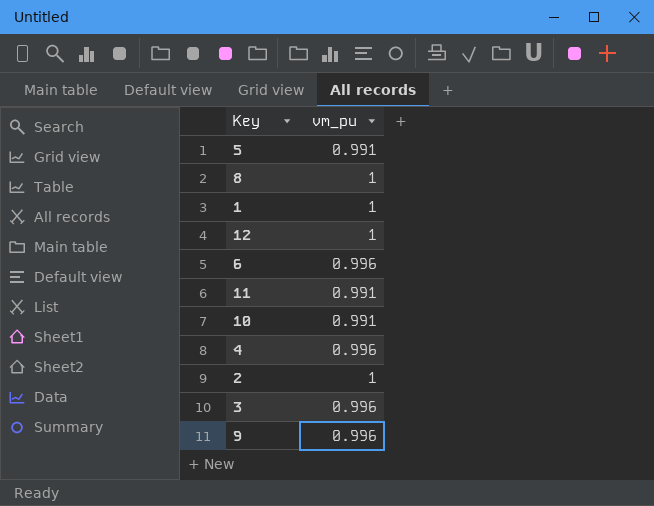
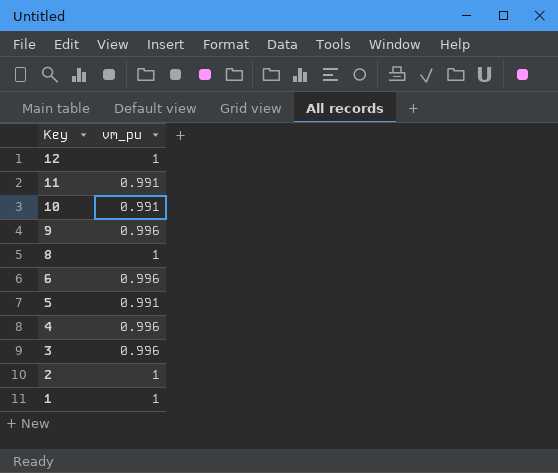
row order: none -> Key descending

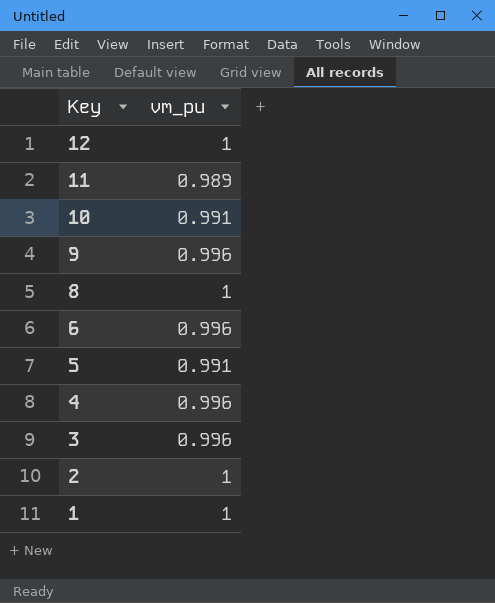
11 | vm_pu: 0.991 -> 0.989

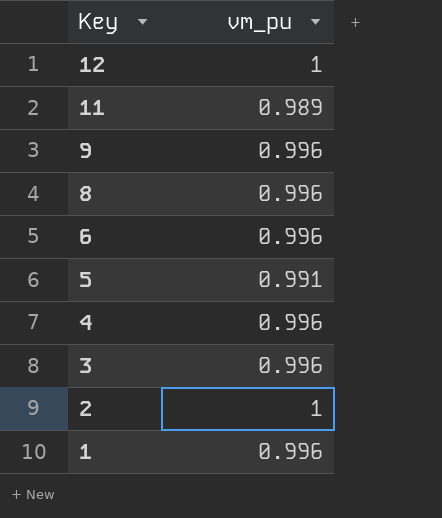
row 10: 0.991 -> none
8 | vm_pu: 1 -> 0.996
1 | vm_pu: 1 -> 0.996

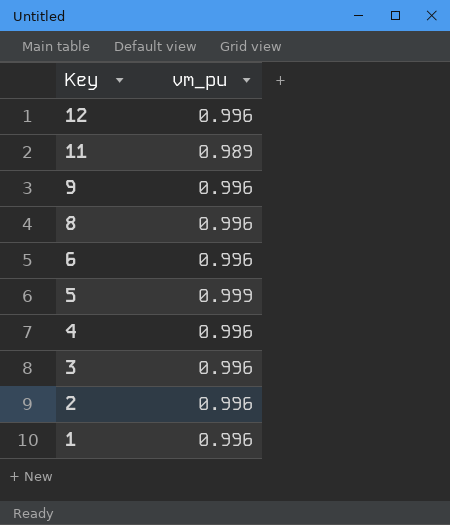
12 | vm_pu: 1 -> 0.996
5 | vm_pu: 0.991 -> 0.999
2 | vm_pu: 1 -> 0.996

